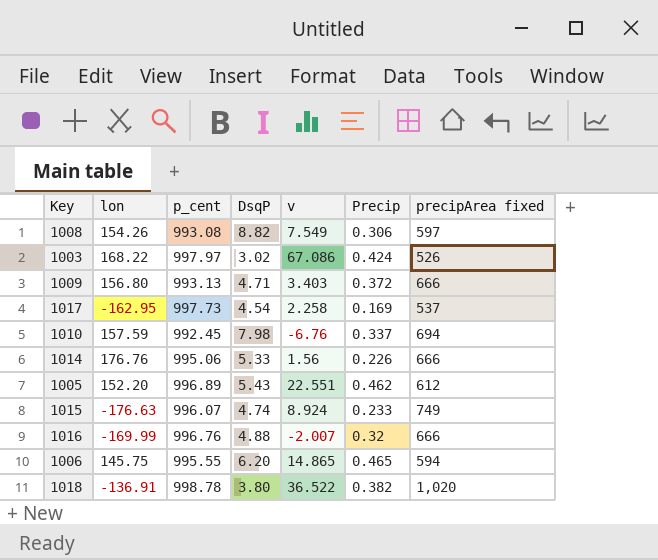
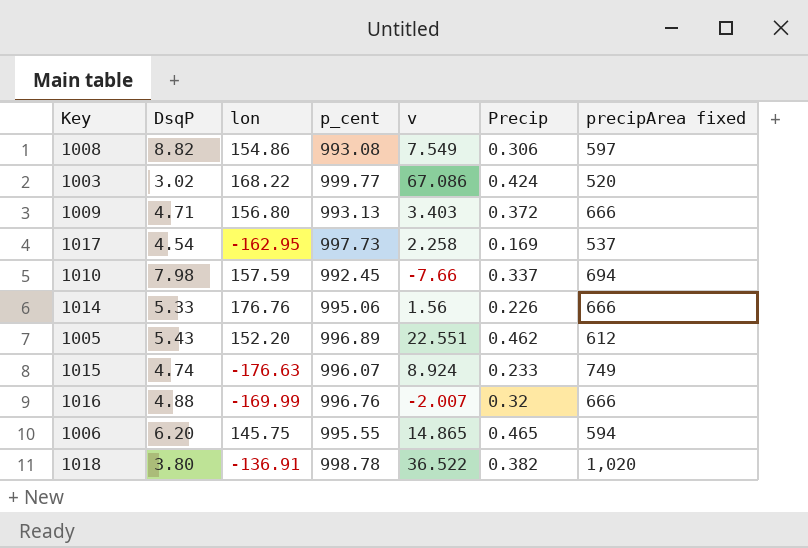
column DsqP | position: 4 -> 2
1008 | lon: 154.26 -> 154.86
1003 | p_cent: 997.97 -> 999.77
1003 | precipArea fixed: 526 -> 520
1010 | v: -6.76 -> -7.66

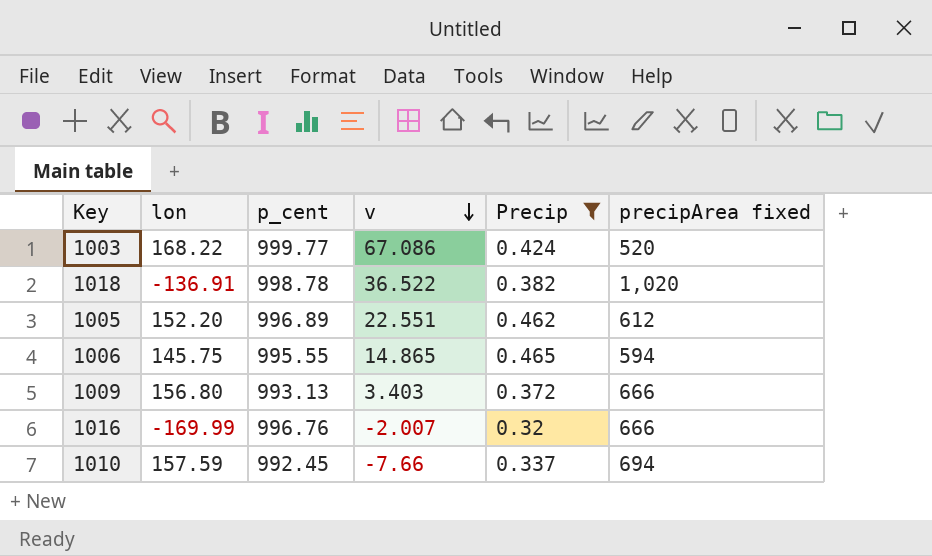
filter: none -> Precip >= 0.32
row order: none -> v descending
column DsqP | position: 2 -> none

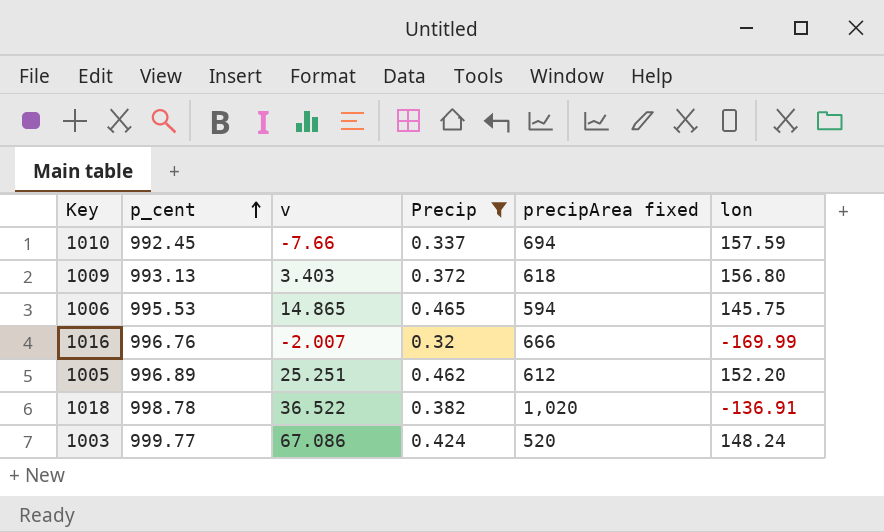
row order: v descending -> p_cent ascending
column lon | position: 2 -> 6
1009 | precipArea fixed: 666 -> 618
1006 | p_cent: 995.55 -> 995.53
1005 | v: 22.551 -> 25.251
1003 | lon: 168.22 -> 148.24

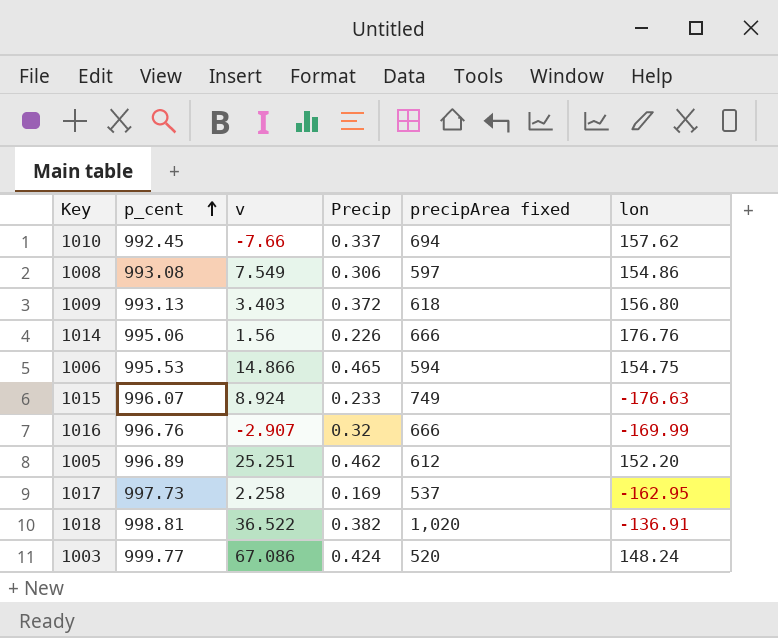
filter: Precip >= 0.32 -> none
1010 | lon: 157.59 -> 157.62
1006 | v: 14.865 -> 14.866
1006 | lon: 145.75 -> 154.75
1016 | v: -2.007 -> -2.907
1018 | p_cent: 998.78 -> 998.81

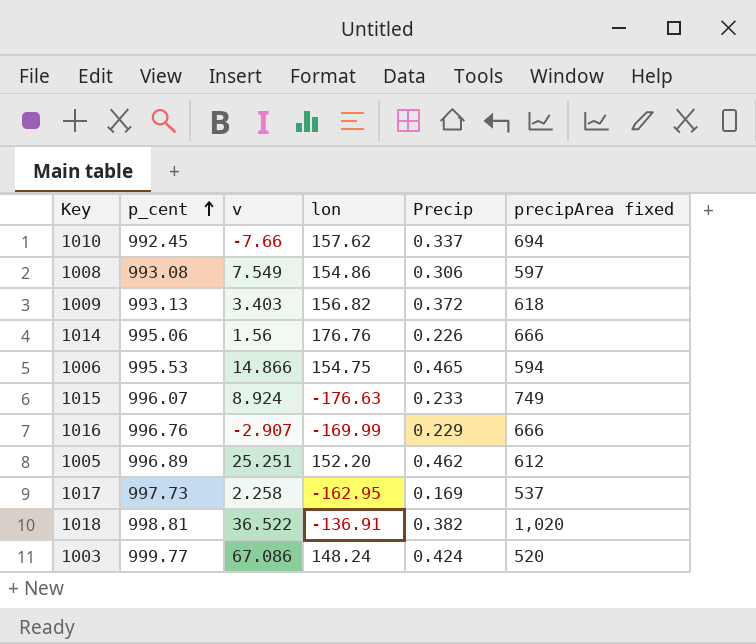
column lon | position: 6 -> 4
1009 | lon: 156.80 -> 156.82
1016 | Precip: 0.32 -> 0.229

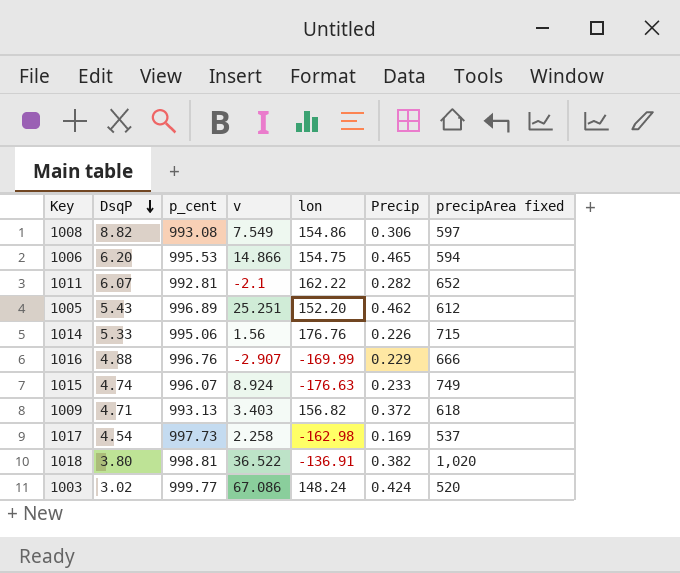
row order: p_cent ascending -> DsqP descending
column DsqP | position: none -> 2
row 1010: 992.45 | -7.66 | 157.62 | 0.337 | 694 -> none
row 1011: none -> 6.07 | 992.81 | -2.1 | 162.22 | 0.282 | 652
1014 | precipArea fixed: 666 -> 715
1017 | lon: -162.95 -> -162.98

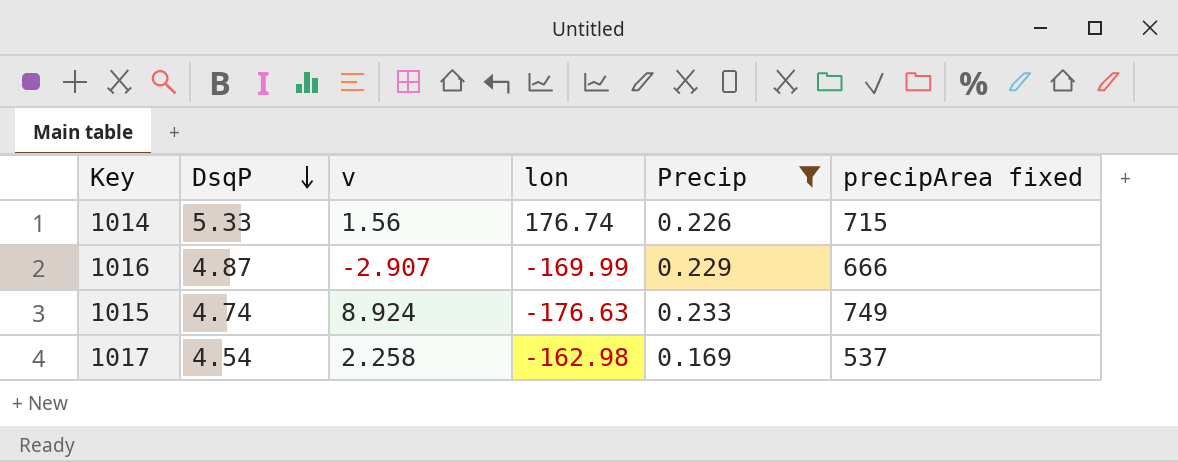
filter: none -> Precip <= 0.233
column p_cent | position: 3 -> none
1014 | lon: 176.76 -> 176.74
1016 | DsqP: 4.88 -> 4.87

